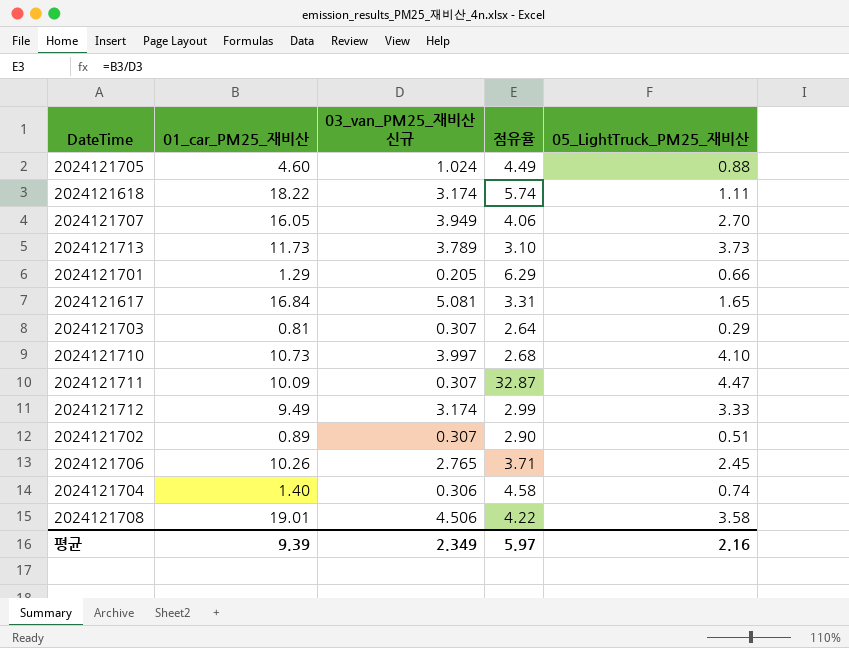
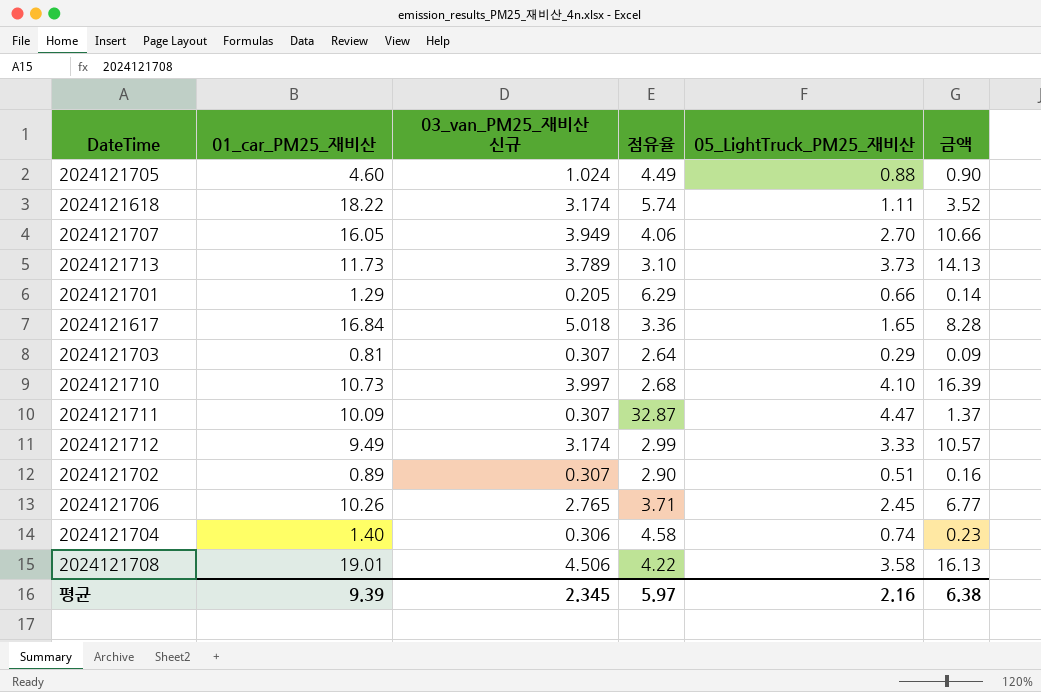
column 금액 | formula: none -> [03_van_PM25_재비산 신규] * [05_LightTruck_PM25_재비산]
2024121617 | 03_van_PM25_재비산 신규: 5.081 -> 5.018
2024121617 | 점유율: 3.31 -> 3.36
평균 | 03_van_PM25_재비산 신규: 2.349 -> 2.345

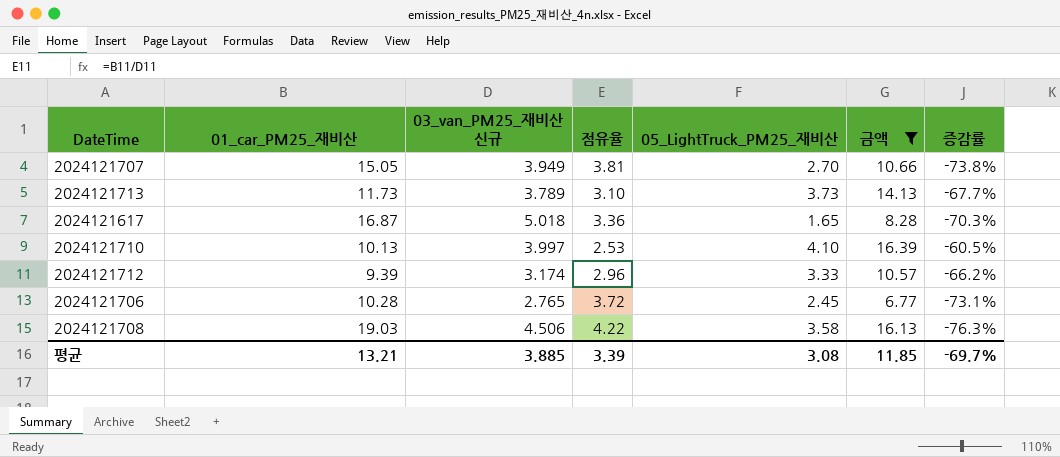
filter: none -> 금액 >= 6.77
column 증감률 | formula: none -> ([03_van_PM25_재비산 신규] - [01_car_PM25_재비산]) / [01_car_PM25_재비산]
2024121707 | 01_car_PM25_재비산: 16.05 -> 15.05
2024121707 | 점유율: 4.06 -> 3.81
2024121617 | 01_car_PM25_재비산: 16.84 -> 16.87
2024121710 | 01_car_PM25_재비산: 10.73 -> 10.13
2024121710 | 점유율: 2.68 -> 2.53
2024121712 | 01_car_PM25_재비산: 9.49 -> 9.39
2024121712 | 점유율: 2.99 -> 2.96
2024121706 | 01_car_PM25_재비산: 10.26 -> 10.28
2024121706 | 점유율: 3.71 -> 3.72
2024121708 | 01_car_PM25_재비산: 19.01 -> 19.03
평균 | 01_car_PM25_재비산: 9.39 -> 13.21
평균 | 03_van_PM25_재비산 신규: 2.345 -> 3.885
평균 | 점유율: 5.97 -> 3.39
평균 | 05_LightTruck_PM25_재비산: 2.16 -> 3.08
평균 | 금액: 6.38 -> 11.85

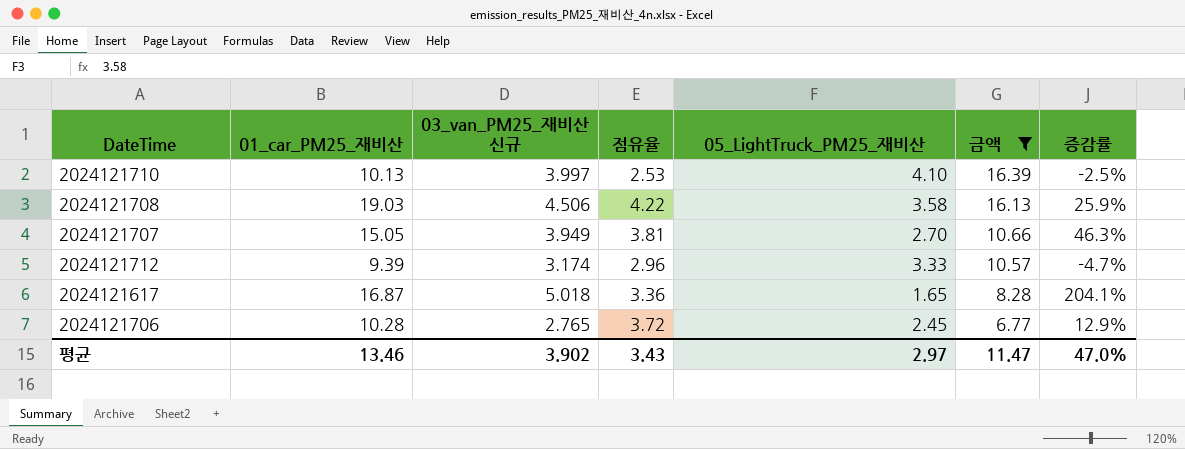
row order: none -> 금액 descending
column 증감률 | formula: ([03_van_PM25_재비산 신규] - [01_car_PM25_재비산]) / [01_car_PM25_재비산] -> ([03_van_PM25_재비산 신규] - [05_LightTruck_PM25_재비산]) / [05_LightTruck_PM25_재비산]
row 2024121713: 11.73 | 3.789 | 3.10 | 3.73 | 14.13 | -67.7% -> none
평균 | 01_car_PM25_재비산: 13.21 -> 13.46
평균 | 03_van_PM25_재비산 신규: 3.885 -> 3.902
평균 | 점유율: 3.39 -> 3.43
평균 | 05_LightTruck_PM25_재비산: 3.08 -> 2.97
평균 | 금액: 11.85 -> 11.47
평균 | 증감률: -69.7% -> 47.0%

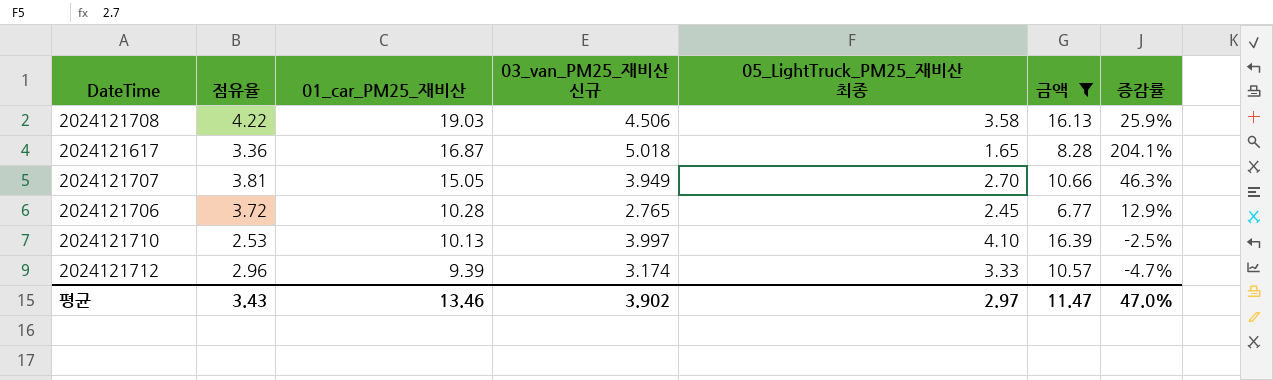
row order: 금액 descending -> 01_car_PM25_재비산 descending
column 점유율 | position: 4 -> 2
column name: 05_LightTruck_PM25_재비산 -> 05_LightTruck_PM25_재비산 최종

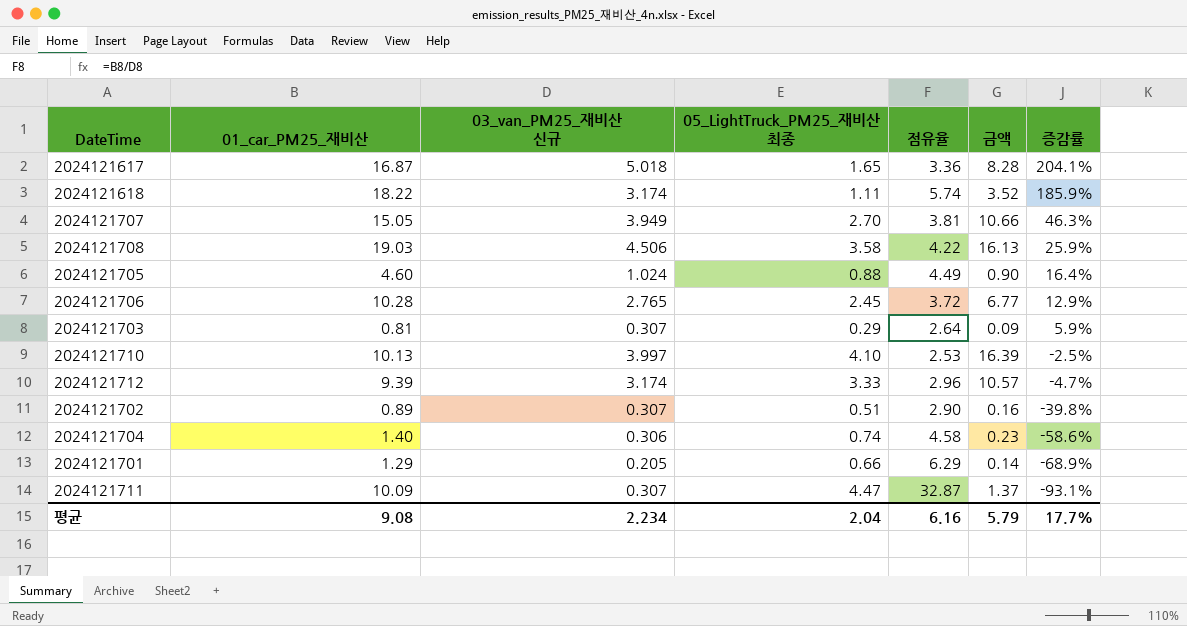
filter: 금액 >= 6.77 -> none
row order: 01_car_PM25_재비산 descending -> 증감률 descending
column 점유율 | position: 2 -> 5
평균 | 01_car_PM25_재비산: 13.46 -> 9.08
평균 | 03_van_PM25_재비산 신규: 3.902 -> 2.234
평균 | 05_LightTruck_PM25_재비산 최종: 2.97 -> 2.04
평균 | 점유율: 3.43 -> 6.16
평균 | 금액: 11.47 -> 5.79
평균 | 증감률: 47.0% -> 17.7%

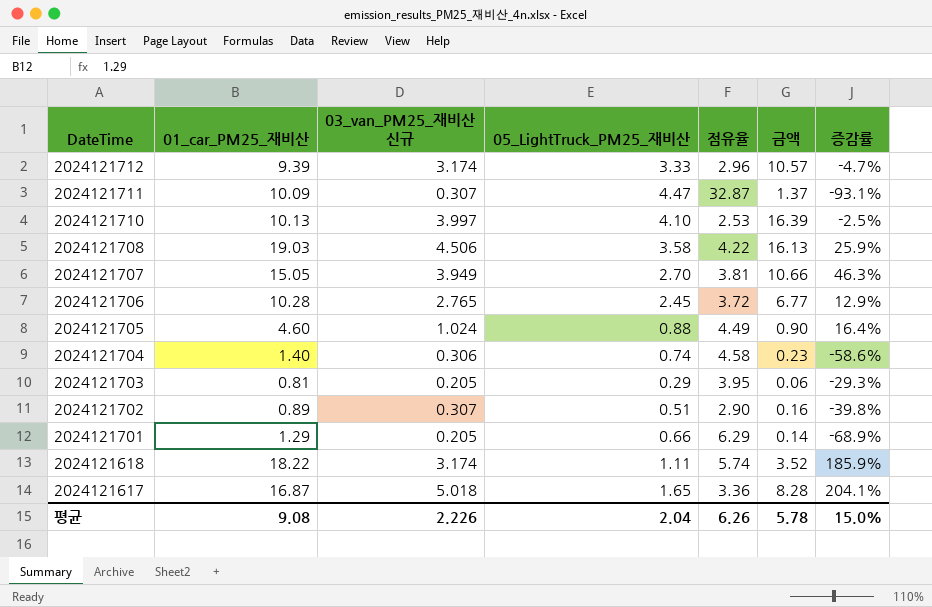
row order: 증감률 descending -> DateTime descending
column name: 05_LightTruck_PM25_재비산 최종 -> 05_LightTruck_PM25_재비산
2024121703 | 03_van_PM25_재비산 신규: 0.307 -> 0.205
2024121703 | 점유율: 2.64 -> 3.95
2024121703 | 금액: 0.09 -> 0.06
2024121703 | 증감률: 5.9% -> -29.3%
평균 | 03_van_PM25_재비산 신규: 2.234 -> 2.226
평균 | 점유율: 6.16 -> 6.26
평균 | 금액: 5.79 -> 5.78
평균 | 증감률: 17.7% -> 15.0%

